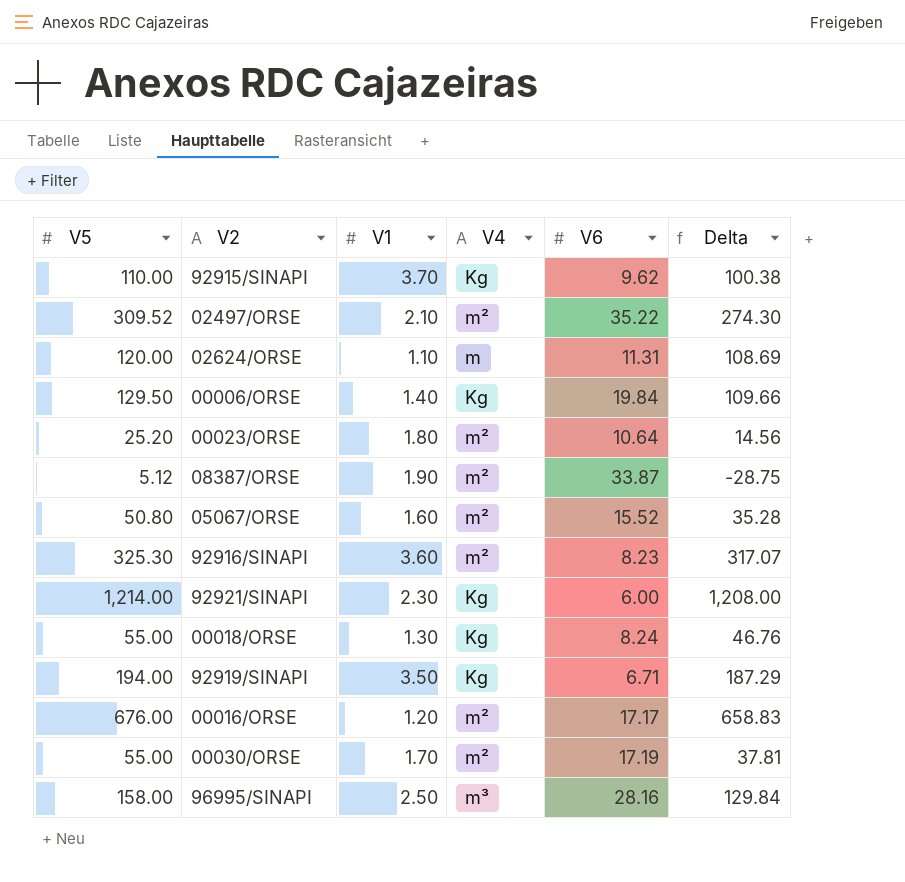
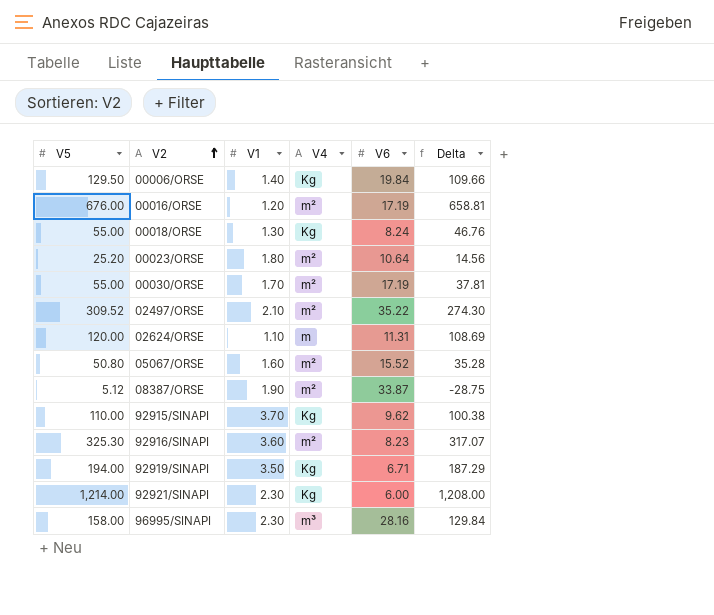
row order: none -> V2 ascending
00016/ORSE | V6: 17.17 -> 17.19
00016/ORSE | Delta: 658.83 -> 658.81
96995/SINAPI | V1: 2.50 -> 2.30

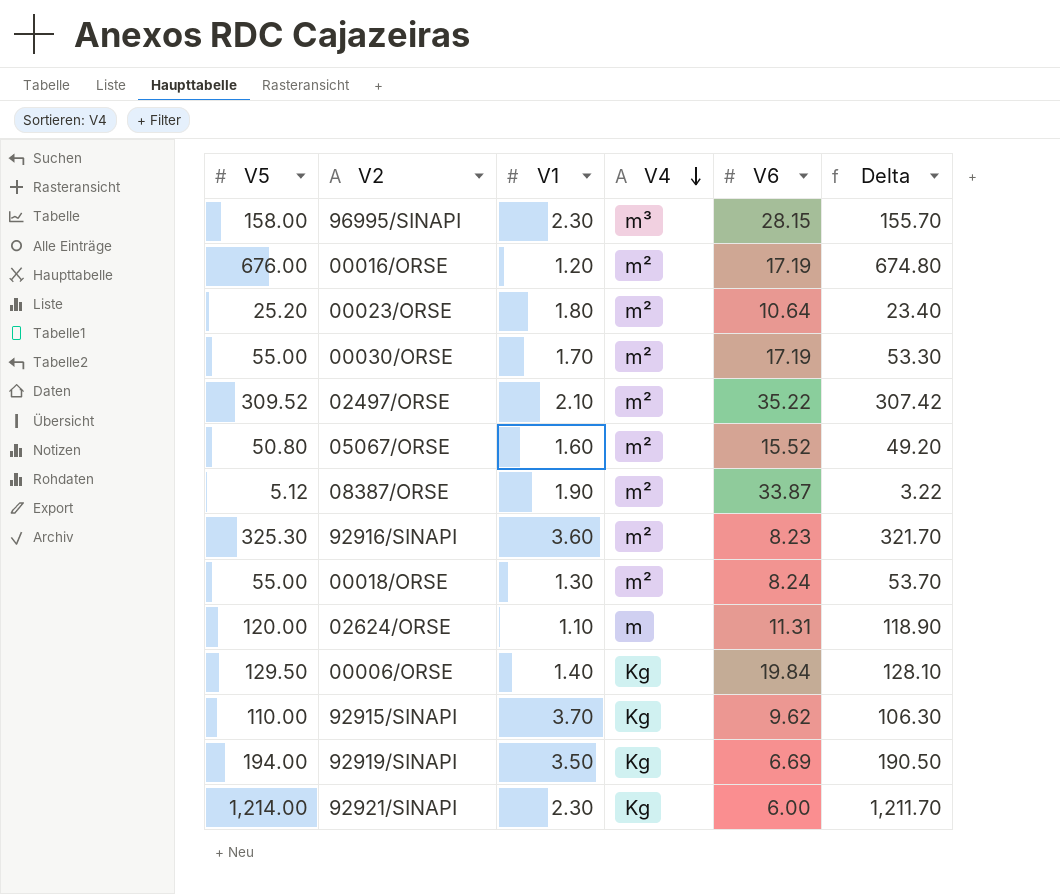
row order: V2 ascending -> V4 descending
column Delta | formula: [V5] - [V6] -> [V5] - [V1]
96995/SINAPI | V6: 28.16 -> 28.15
00018/ORSE | V4: Kg -> m²
92919/SINAPI | V6: 6.71 -> 6.69

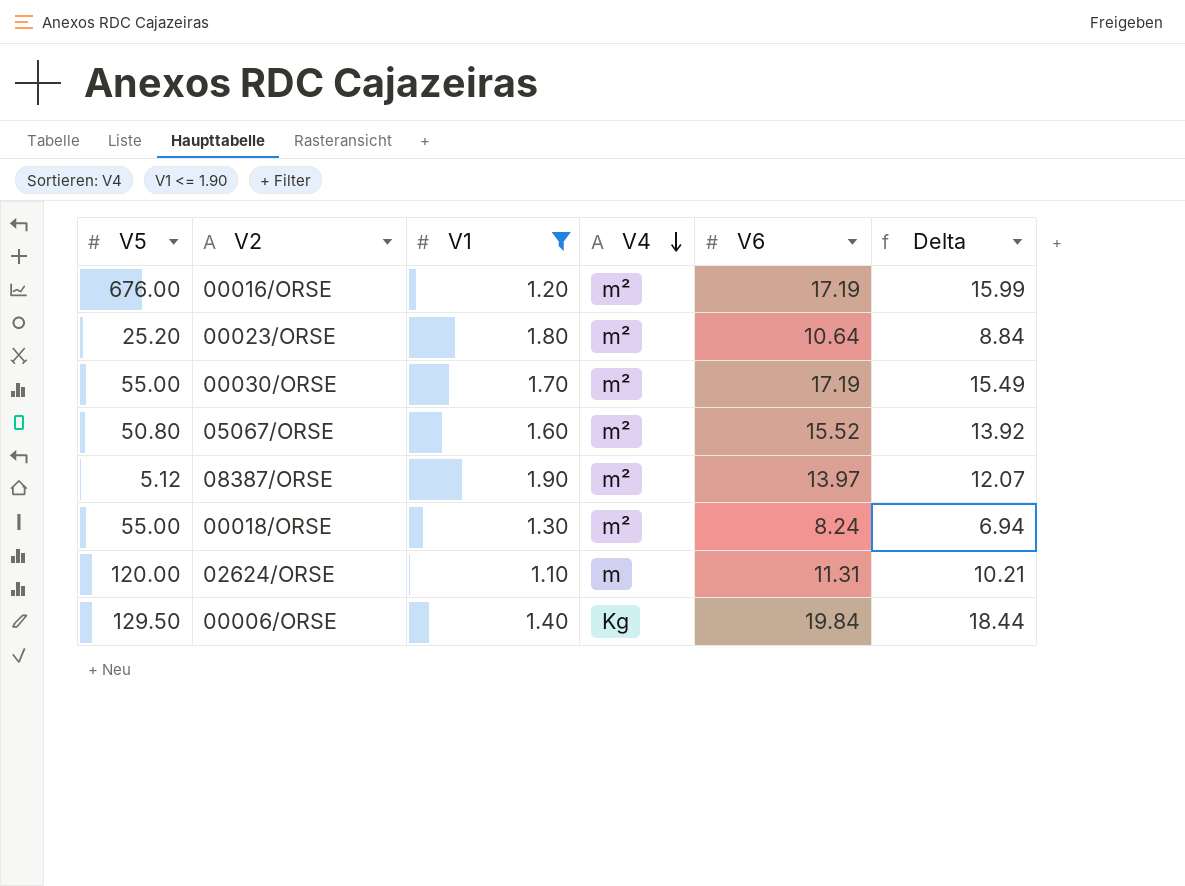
filter: none -> V1 <= 1.90
column Delta | formula: [V5] - [V1] -> [V6] - [V1]
08387/ORSE | V6: 33.87 -> 13.97

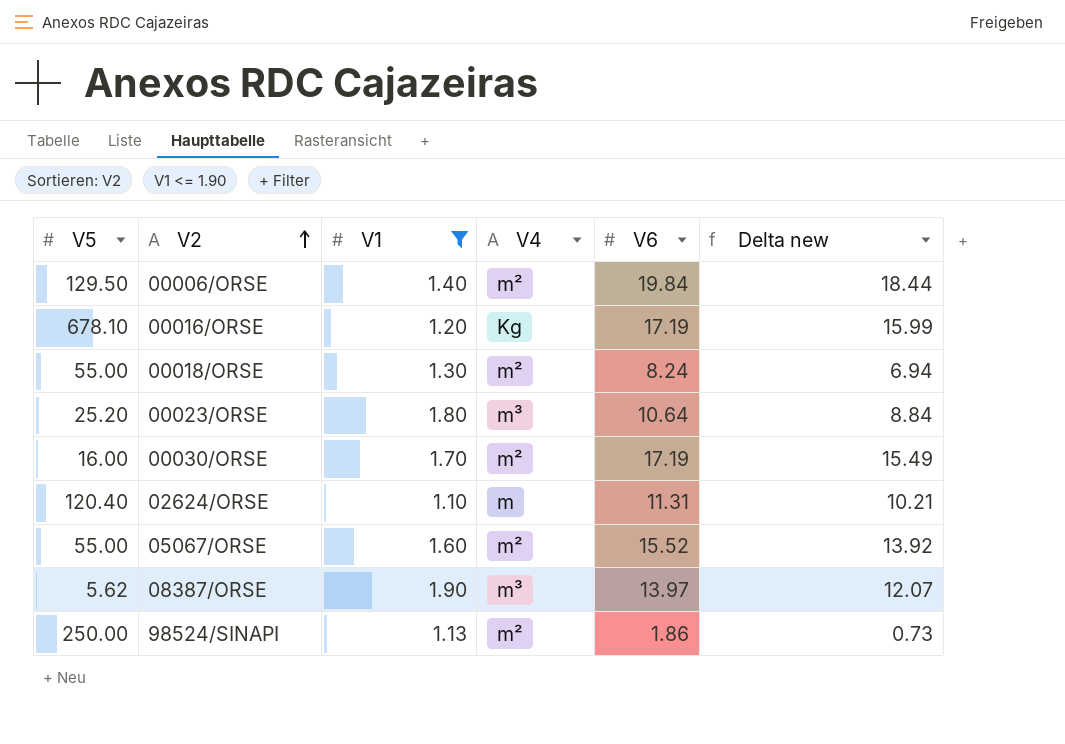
row order: V4 descending -> V2 ascending
column name: Delta -> Delta new
00006/ORSE | V4: Kg -> m²
00016/ORSE | V5: 676.00 -> 678.10
00016/ORSE | V4: m² -> Kg
00023/ORSE | V4: m² -> m³
00030/ORSE | V5: 55.00 -> 16.00
02624/ORSE | V5: 120.00 -> 120.40
05067/ORSE | V5: 50.80 -> 55.00
08387/ORSE | V5: 5.12 -> 5.62
08387/ORSE | V4: m² -> m³
row 98524/SINAPI: none -> 250.00 | 1.13 | m² | 1.86 | 0.73

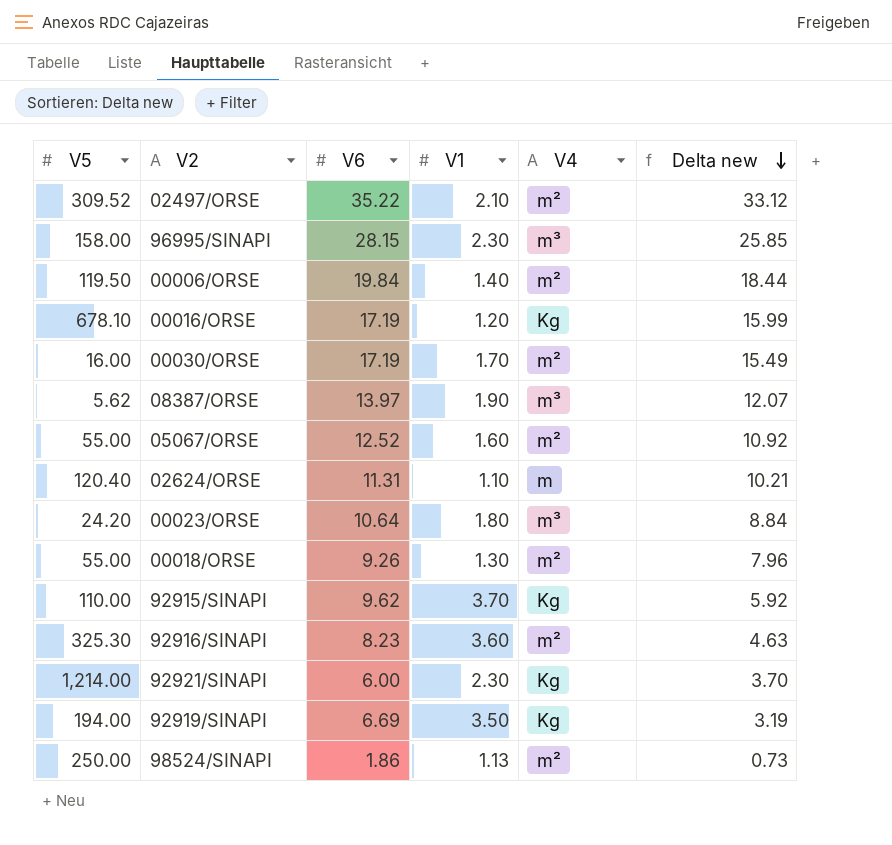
filter: V1 <= 1.90 -> none
row order: V2 ascending -> Delta new descending
column V6 | position: 5 -> 3
00006/ORSE | V5: 129.50 -> 119.50
05067/ORSE | V6: 15.52 -> 12.52
05067/ORSE | Delta new: 13.92 -> 10.92
00023/ORSE | V5: 25.20 -> 24.20
00018/ORSE | V6: 8.24 -> 9.26
00018/ORSE | Delta new: 6.94 -> 7.96

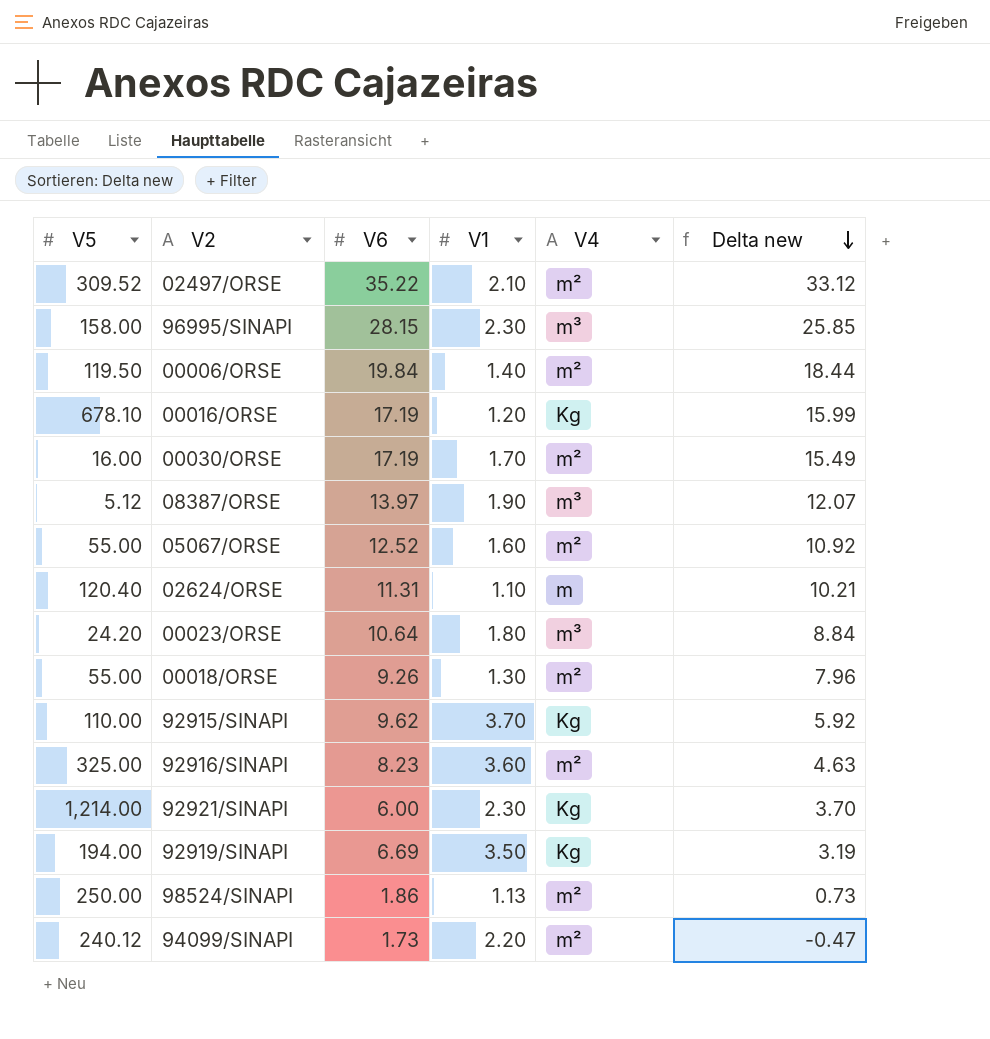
08387/ORSE | V5: 5.62 -> 5.12
92916/SINAPI | V5: 325.30 -> 325.00
row 94099/SINAPI: none -> 240.12 | 1.73 | 2.20 | m² | -0.47

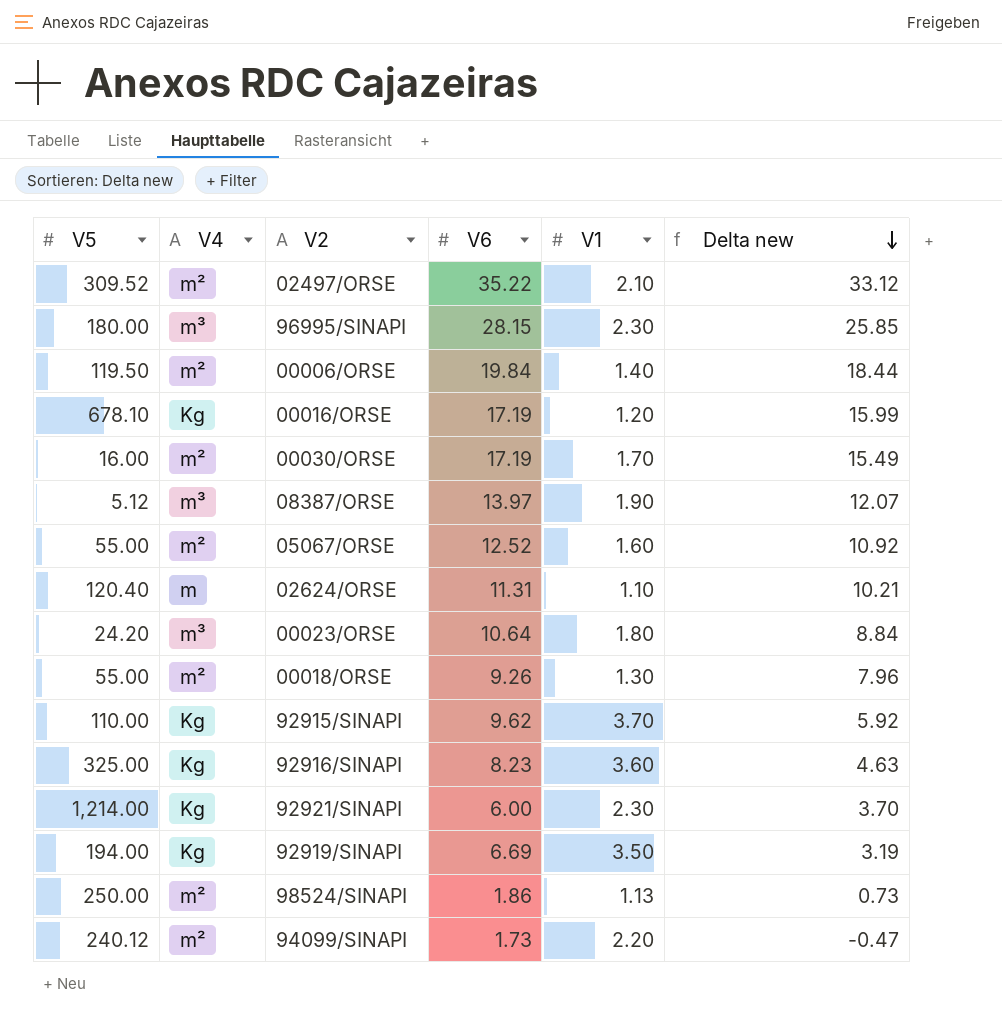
column V4 | position: 5 -> 2
96995/SINAPI | V5: 158.00 -> 180.00
92916/SINAPI | V4: m² -> Kg

